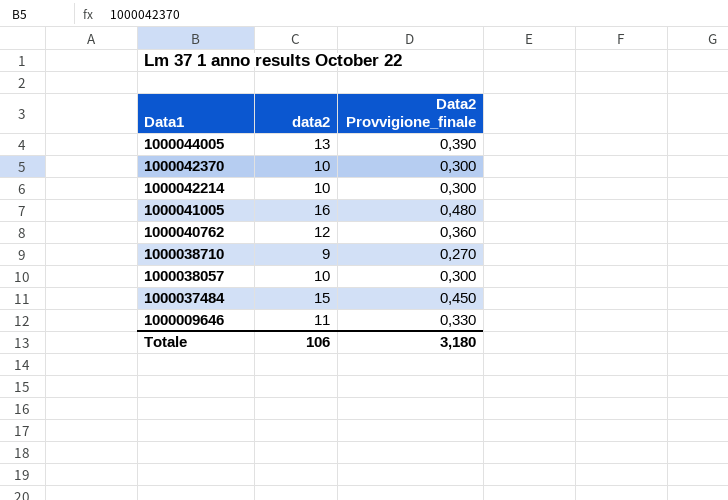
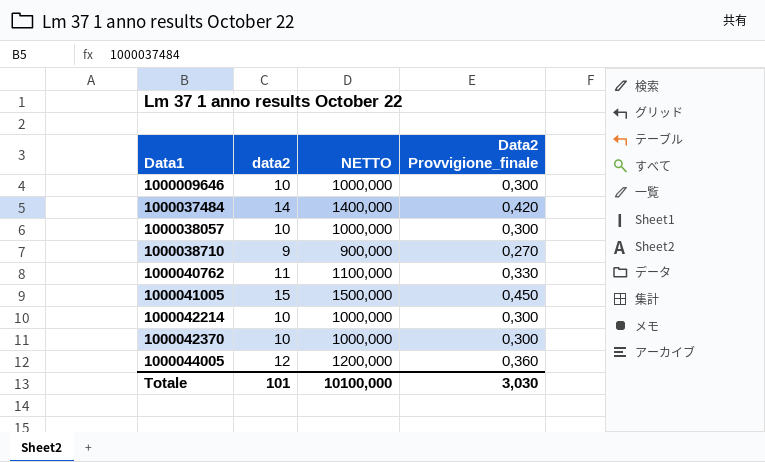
row order: Data1 descending -> Data1 ascending
column NETTO | formula: none -> [data2] * 100
1000009646 | data2: 11 -> 10
1000009646 | Data2 Provvigione_finale: 0,330 -> 0,300
1000037484 | data2: 15 -> 14
1000037484 | Data2 Provvigione_finale: 0,450 -> 0,420
1000040762 | data2: 12 -> 11
1000040762 | Data2 Provvigione_finale: 0,360 -> 0,330
1000041005 | data2: 16 -> 15
1000041005 | Data2 Provvigione_finale: 0,480 -> 0,450
1000044005 | data2: 13 -> 12
1000044005 | Data2 Provvigione_finale: 0,390 -> 0,360
Totale | data2: 106 -> 101
Totale | Data2 Provvigione_finale: 3,180 -> 3,030

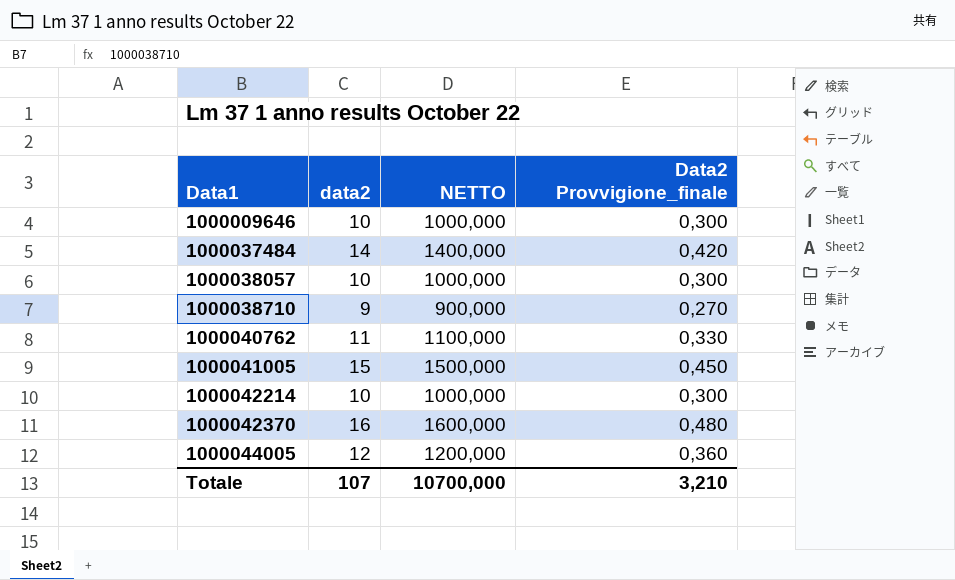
1000042370 | data2: 10 -> 16
1000042370 | NETTO: 1000,000 -> 1600,000
1000042370 | Data2 Provvigione_finale: 0,300 -> 0,480
Totale | data2: 101 -> 107
Totale | NETTO: 10100,000 -> 10700,000
Totale | Data2 Provvigione_finale: 3,030 -> 3,210

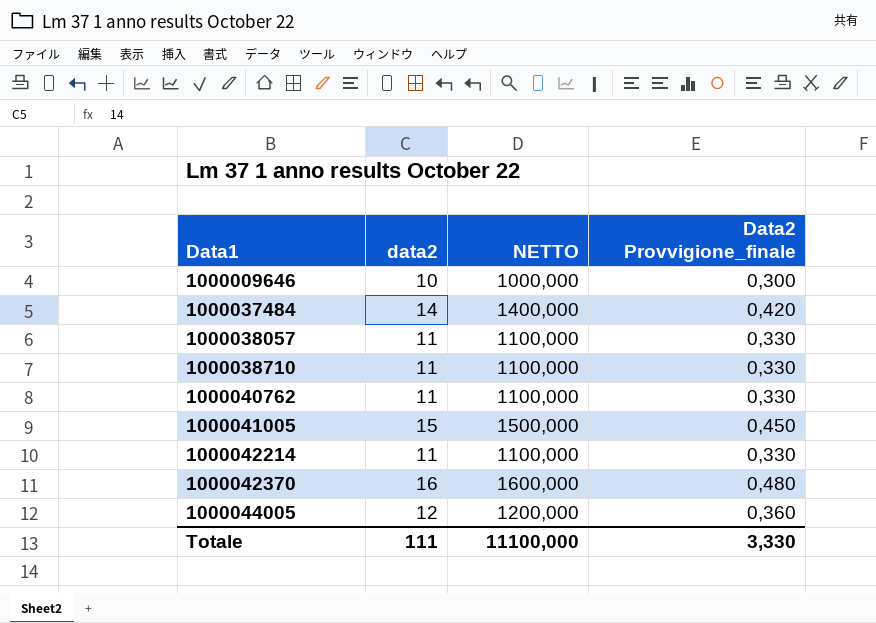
1000038057 | data2: 10 -> 11
1000038057 | NETTO: 1000,000 -> 1100,000
1000038057 | Data2 Provvigione_finale: 0,300 -> 0,330
1000038710 | data2: 9 -> 11
1000038710 | NETTO: 900,000 -> 1100,000
1000038710 | Data2 Provvigione_finale: 0,270 -> 0,330
1000042214 | data2: 10 -> 11
1000042214 | NETTO: 1000,000 -> 1100,000
1000042214 | Data2 Provvigione_finale: 0,300 -> 0,330
Totale | data2: 107 -> 111
Totale | NETTO: 10700,000 -> 11100,000
Totale | Data2 Provvigione_finale: 3,210 -> 3,330

